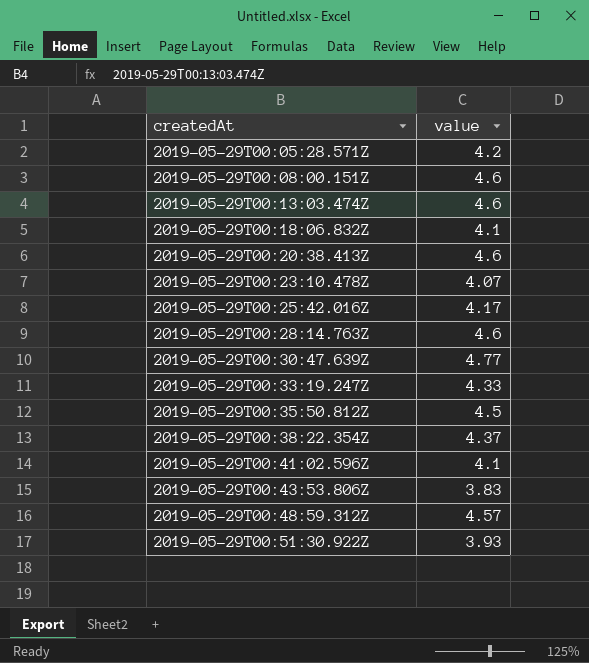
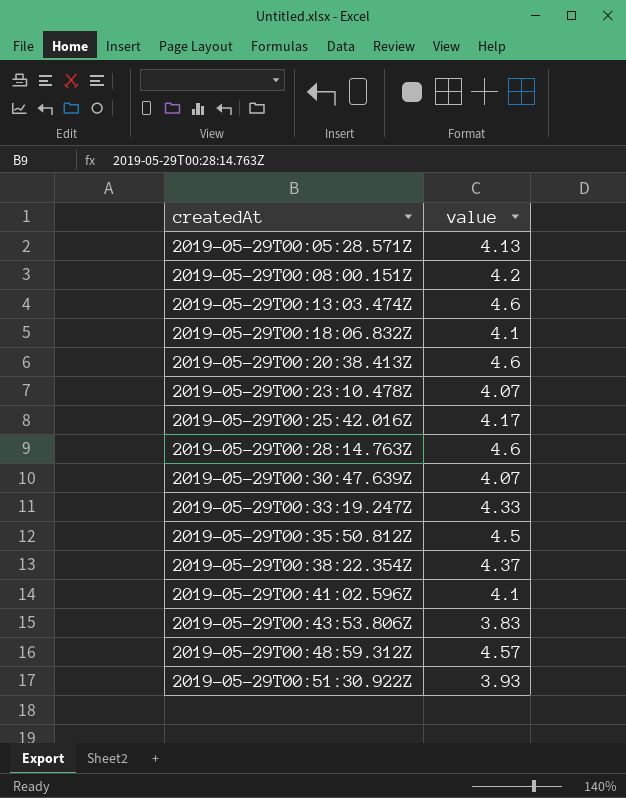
2019-05-29T00:05:28.571Z | value: 4.2 -> 4.13
2019-05-29T00:08:00.151Z | value: 4.6 -> 4.2
2019-05-29T00:30:47.639Z | value: 4.77 -> 4.07

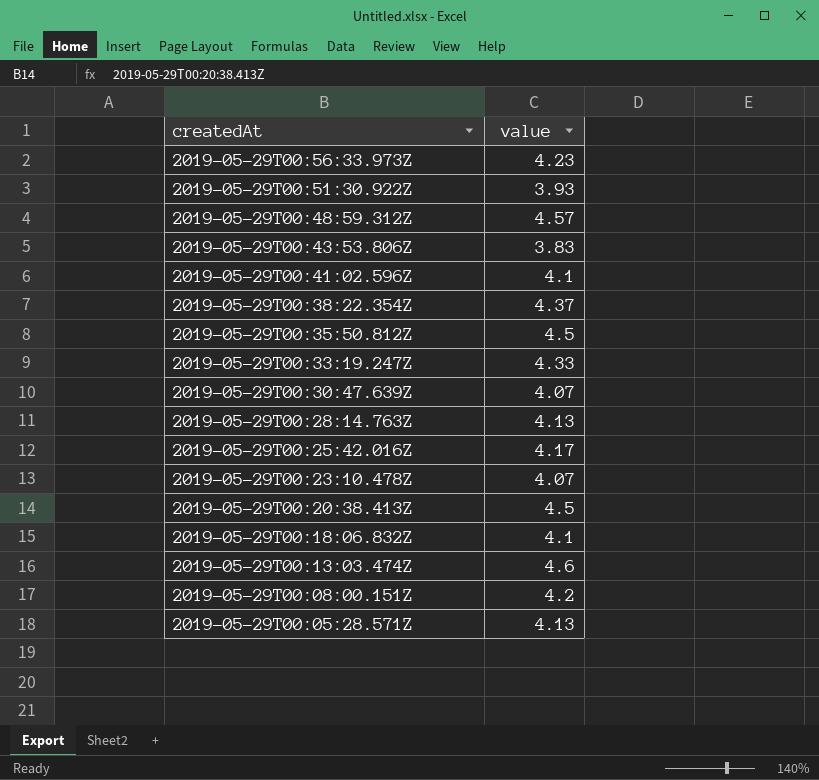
row order: createdAt ascending -> createdAt descending
row 2019-05-29T00:56:33.973Z: none -> 4.23
2019-05-29T00:28:14.763Z | value: 4.6 -> 4.13
2019-05-29T00:20:38.413Z | value: 4.6 -> 4.5

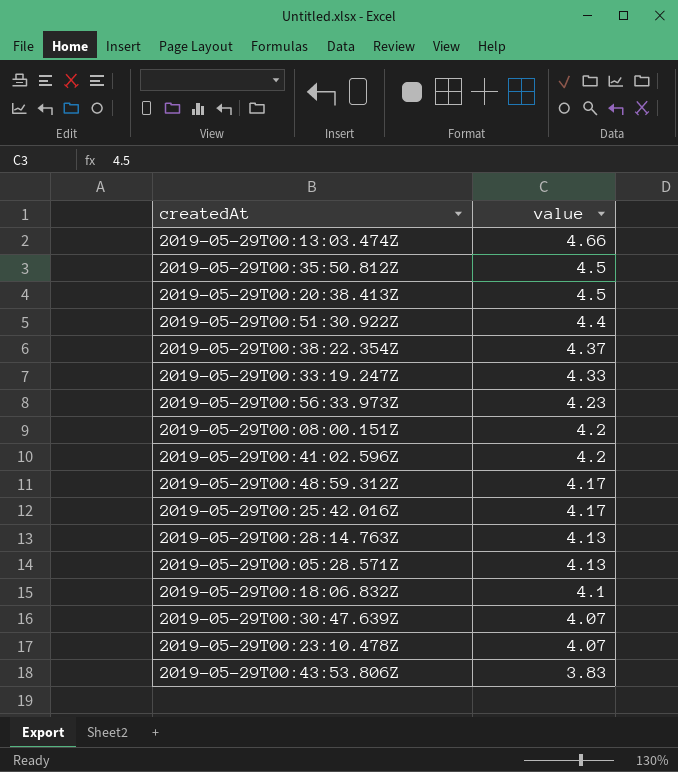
row order: createdAt descending -> value descending
2019-05-29T00:13:03.474Z | value: 4.6 -> 4.66
2019-05-29T00:51:30.922Z | value: 3.93 -> 4.4
2019-05-29T00:41:02.596Z | value: 4.1 -> 4.2
2019-05-29T00:48:59.312Z | value: 4.57 -> 4.17

